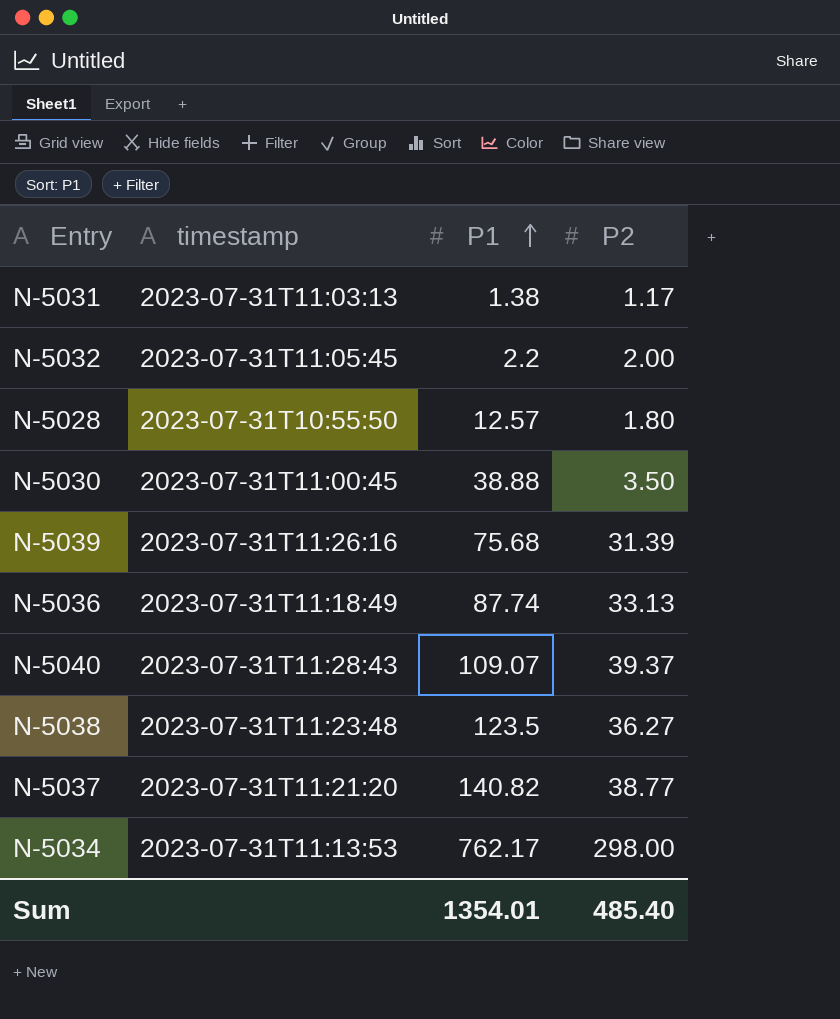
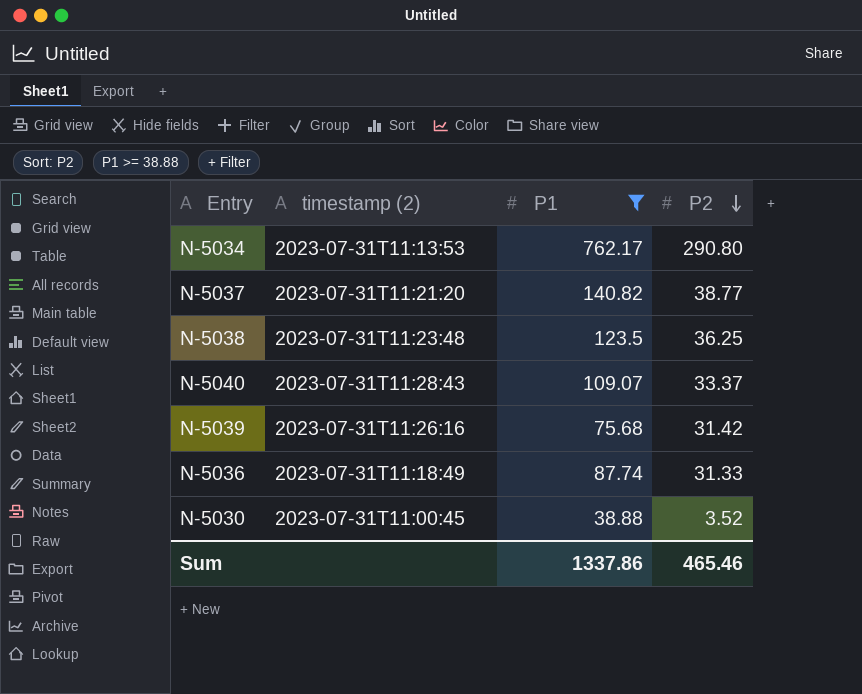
filter: none -> P1 >= 38.88
row order: P1 ascending -> P2 descending
column name: timestamp -> timestamp (2)
N-5034 | P2: 298.00 -> 290.80
N-5038 | P2: 36.27 -> 36.25
N-5040 | P2: 39.37 -> 33.37
N-5039 | P2: 31.39 -> 31.42
N-5036 | P2: 33.13 -> 31.33
N-5030 | P2: 3.50 -> 3.52
Sum | P1: 1354.01 -> 1337.86
Sum | P2: 485.40 -> 465.46

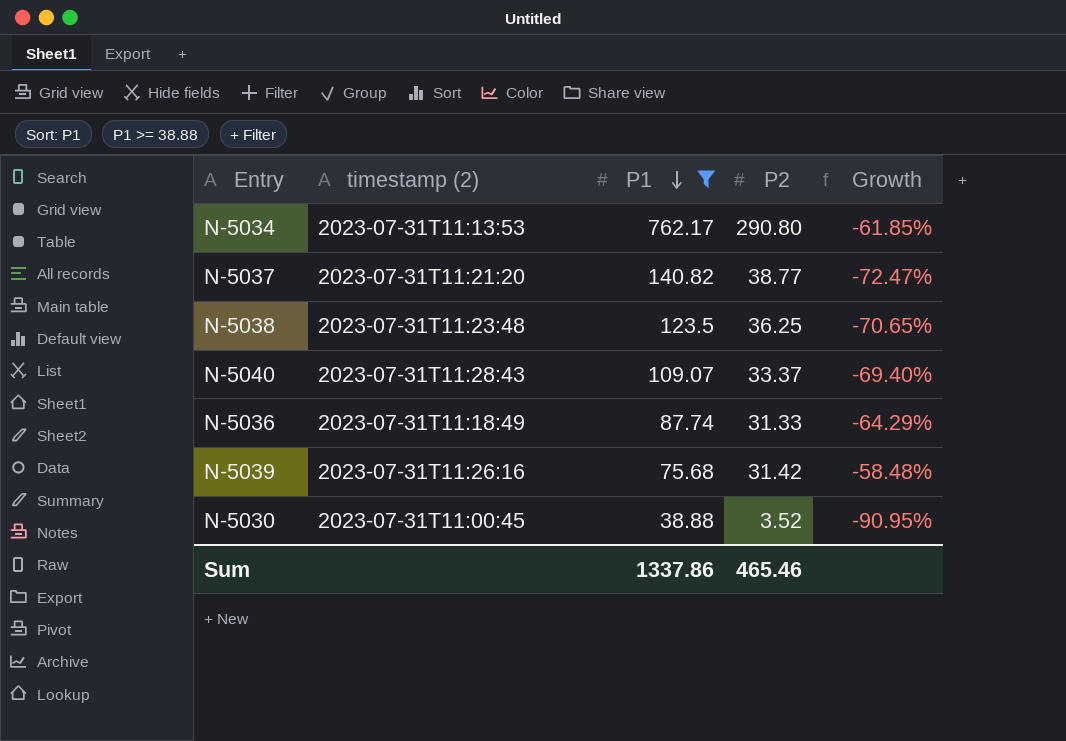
row order: P2 descending -> P1 descending
column Growth | formula: none -> ([P2] - [P1]) / [P1]

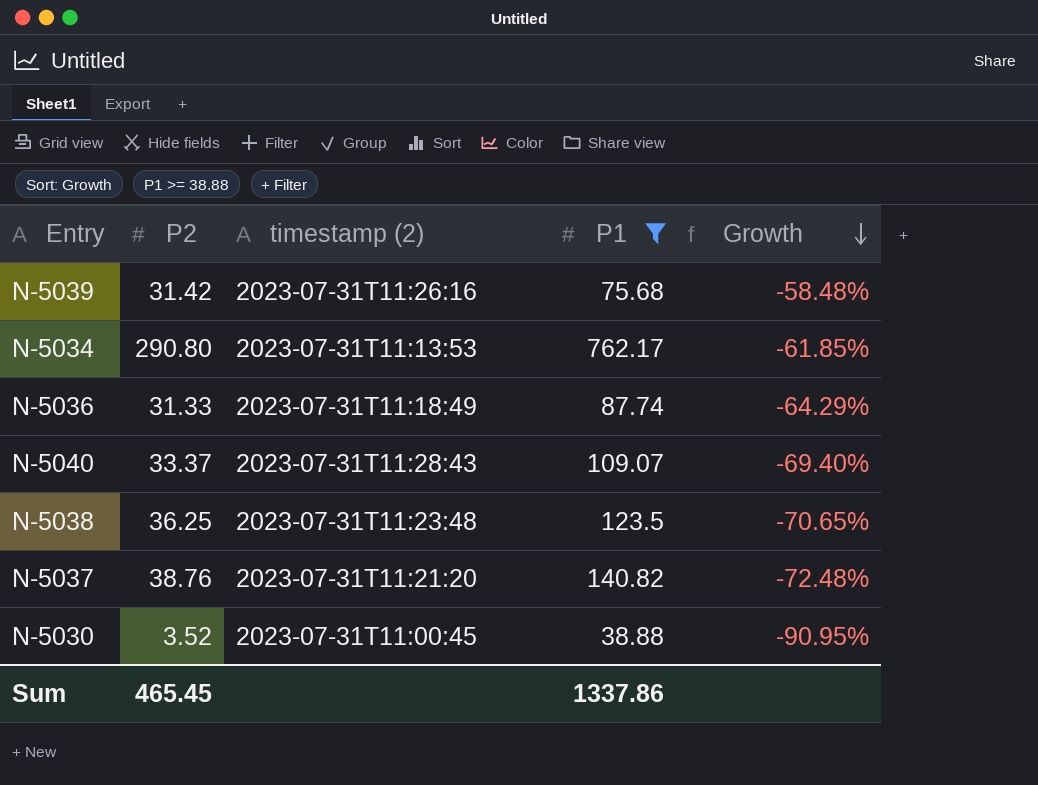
row order: P1 descending -> Growth descending
column P2 | position: 4 -> 2
N-5037 | P2: 38.77 -> 38.76
N-5037 | Growth: -72.47% -> -72.48%
Sum | P2: 465.46 -> 465.45

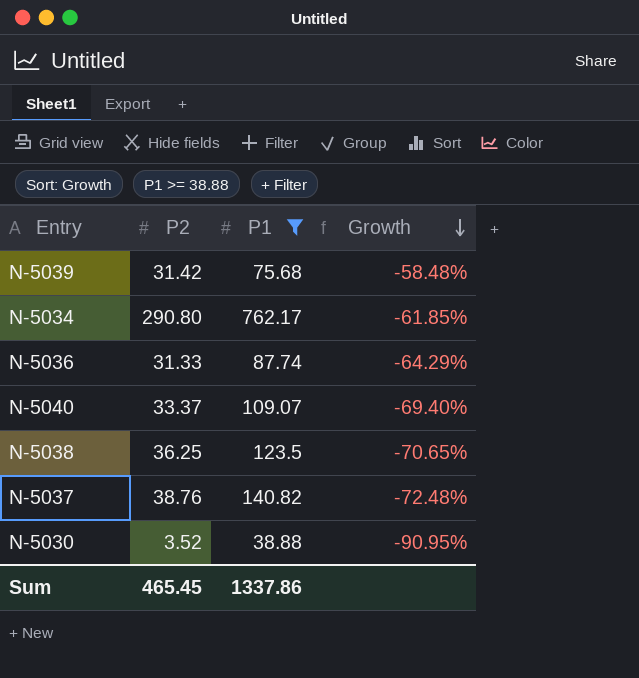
column timestamp (2) | position: 3 -> none

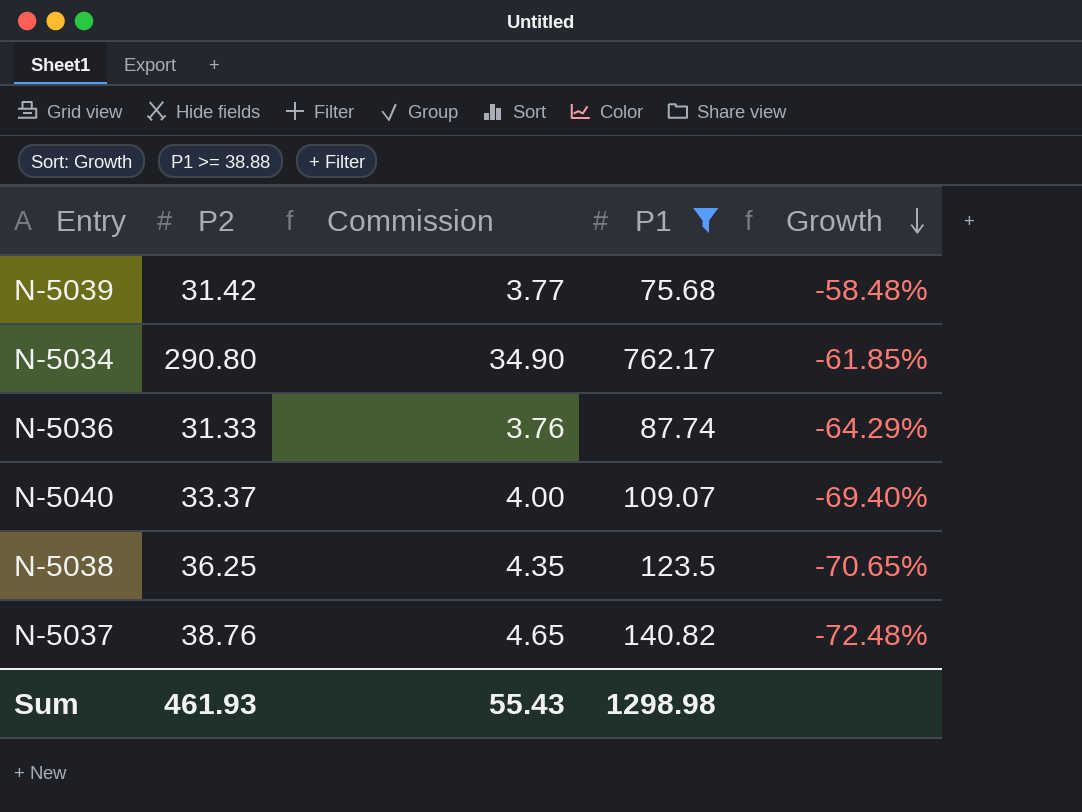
column Commission | formula: none -> [P2] * 0.12
row N-5030: 3.52 | 38.88 | -90.95% -> none
Sum | P2: 465.45 -> 461.93
Sum | P1: 1337.86 -> 1298.98

